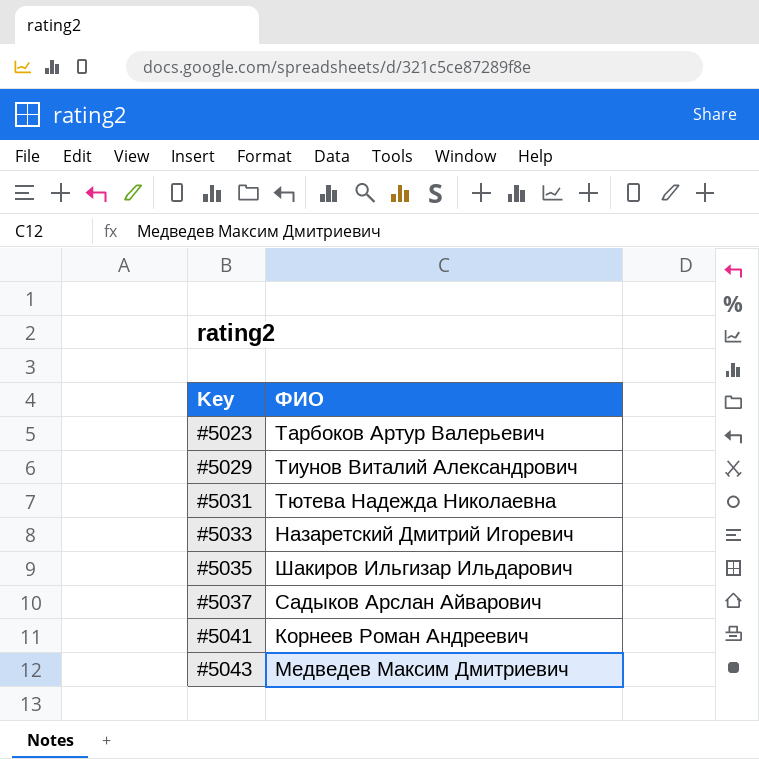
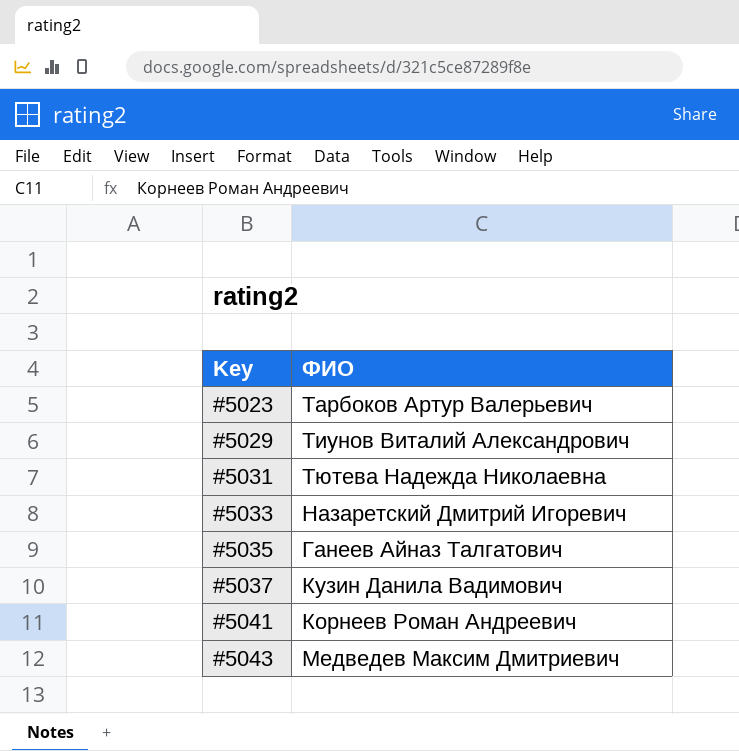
#5035 | ФИО: Шакиров Ильгизар Ильдарович -> Ганеев Айназ Талгатович
#5037 | ФИО: Садыков Арслан Айварович -> Кузин Данила Вадимович

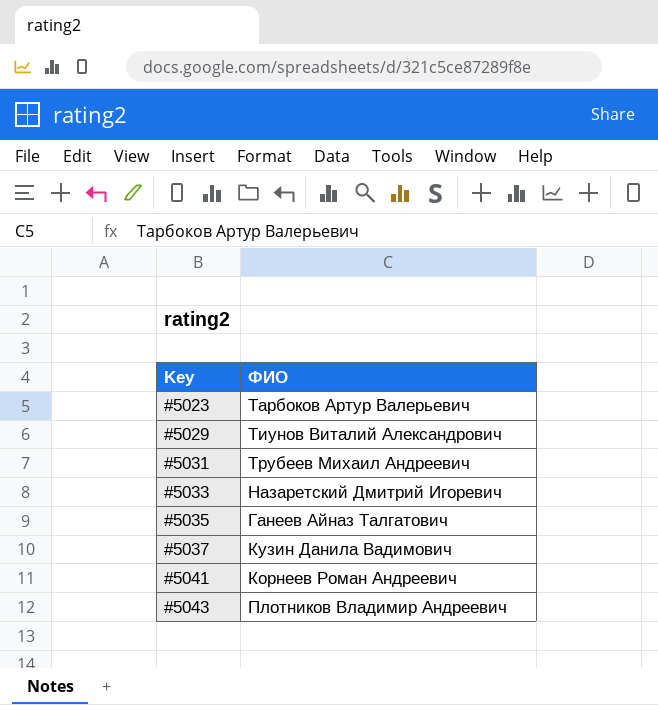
#5031 | ФИО: Тютева Надежда Николаевна -> Трубеев Михаил Андреевич
#5043 | ФИО: Медведев Максим Дмитриевич -> Плотников Владимир Андреевич

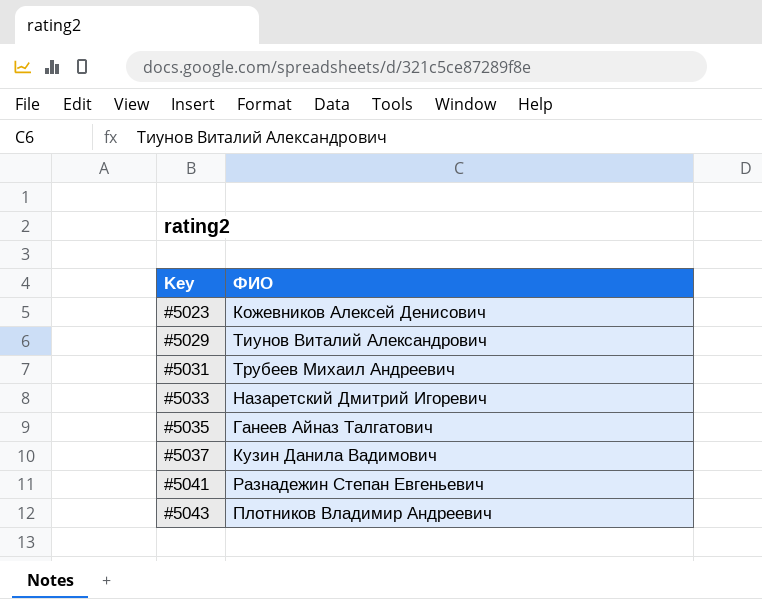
#5023 | ФИО: Тарбоков Артур Валерьевич -> Кожевников Алексей Денисович
#5041 | ФИО: Корнеев Роман Андреевич -> Разнадежин Степан Евгеньевич

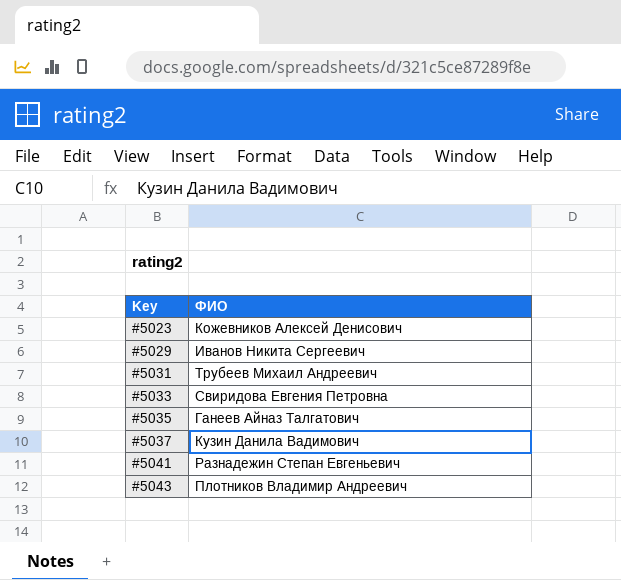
#5029 | ФИО: Тиунов Виталий Александрович -> Иванов Никита Сергеевич
#5033 | ФИО: Назаретский Дмитрий Игоревич -> Свиридова Евгения Петровна

